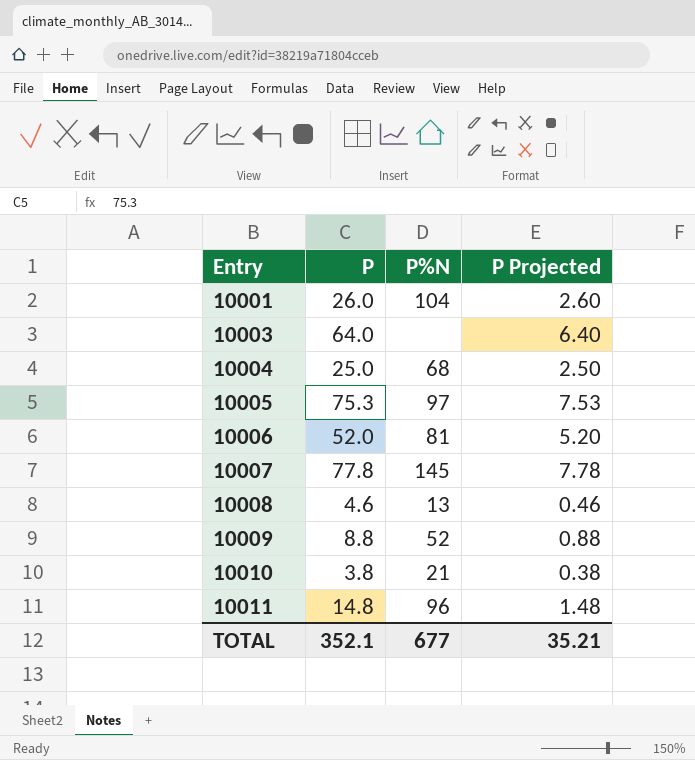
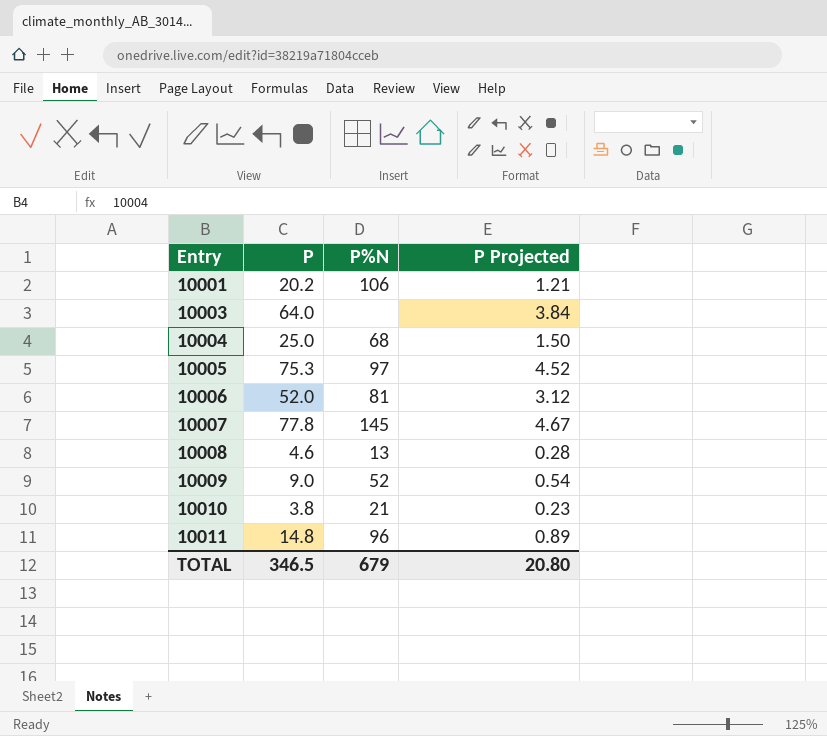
column P Projected | formula: [P] * 0.1 -> [P] * 0.06
10001 | P: 26.0 -> 20.2
10001 | P%N: 104 -> 106
10009 | P: 8.8 -> 9.0
TOTAL | P: 352.1 -> 346.5
TOTAL | P%N: 677 -> 679
TOTAL | P Projected: 35.21 -> 20.80

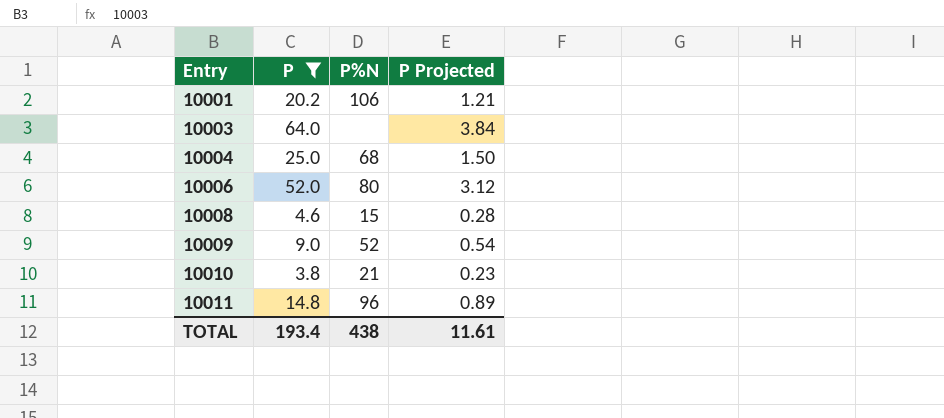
filter: none -> P <= 64.0
10006 | P%N: 81 -> 80
10008 | P%N: 13 -> 15
TOTAL | P: 346.5 -> 193.4
TOTAL | P%N: 679 -> 438
TOTAL | P Projected: 20.80 -> 11.61

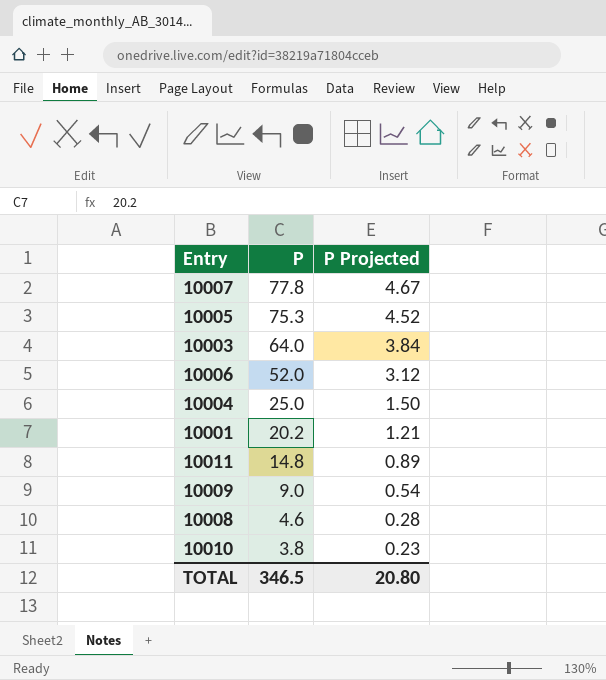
filter: P <= 64.0 -> none
row order: Entry ascending -> P descending
column P%N | position: 3 -> none
TOTAL | P: 193.4 -> 346.5
TOTAL | P Projected: 11.61 -> 20.80

